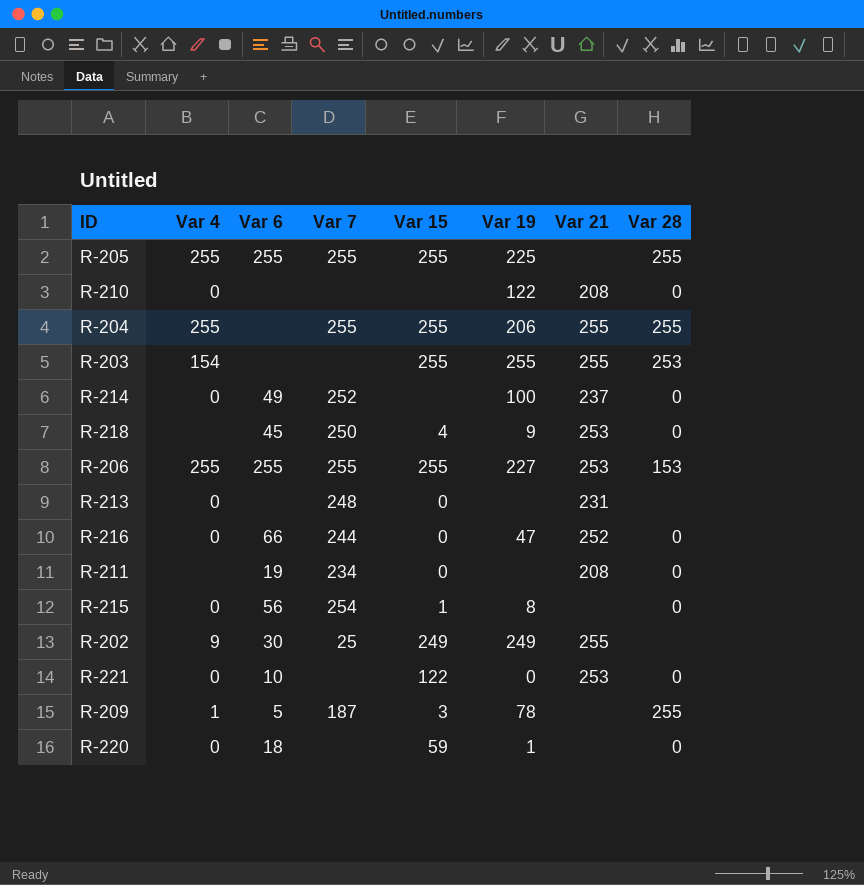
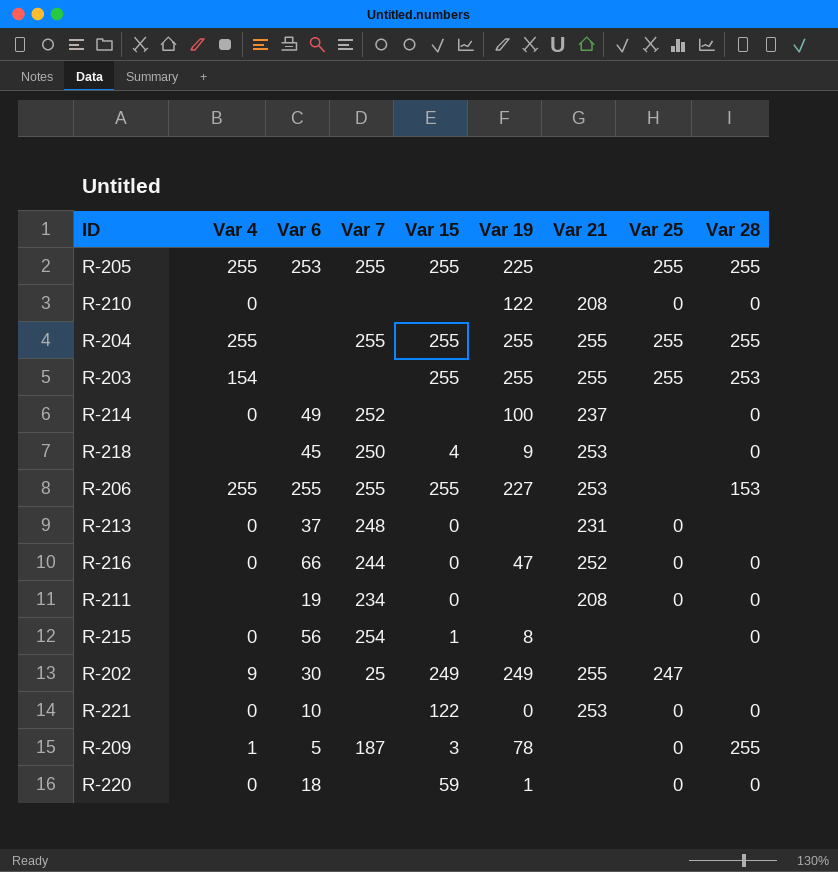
column Var 25 | position: none -> 8
R-205 | Var 6: 255 -> 253
R-204 | Var 19: 206 -> 255
R-213 | Var 6: none -> 37

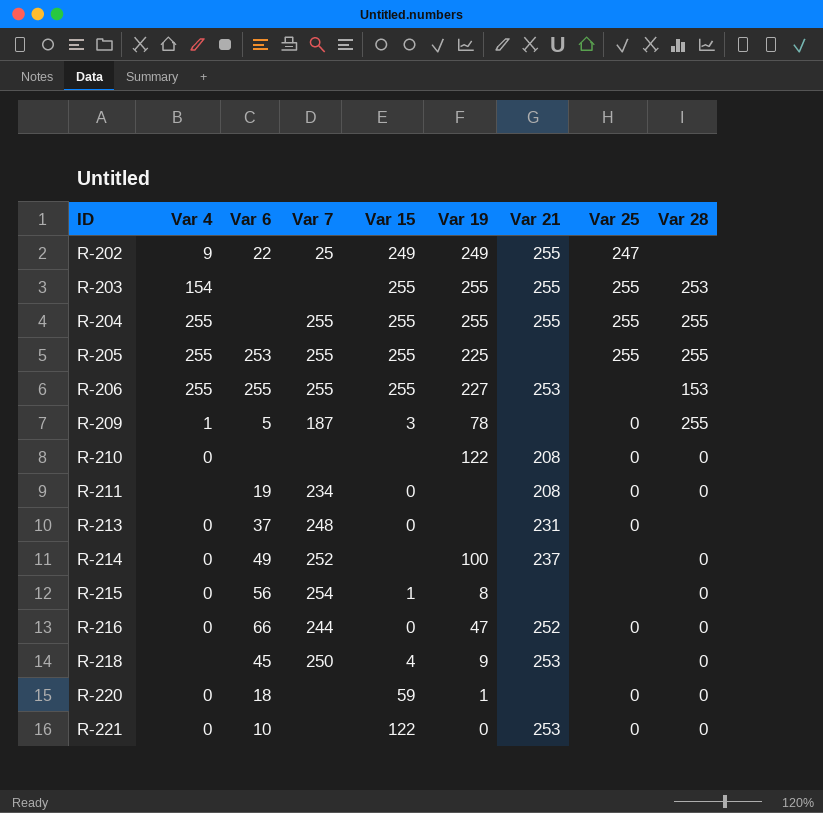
row order: none -> ID ascending
R-202 | Var 6: 30 -> 22

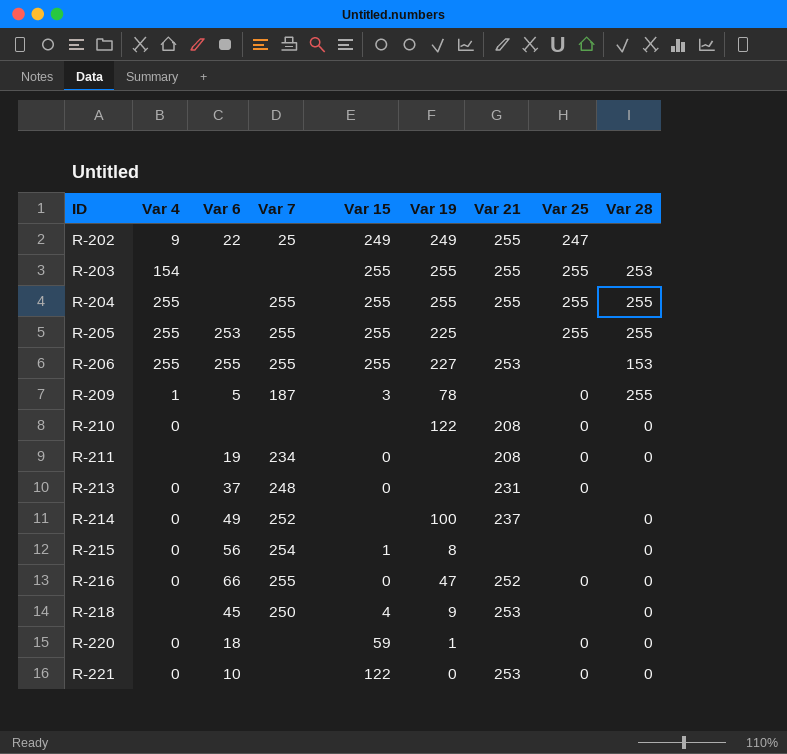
R-216 | Var 7: 244 -> 255

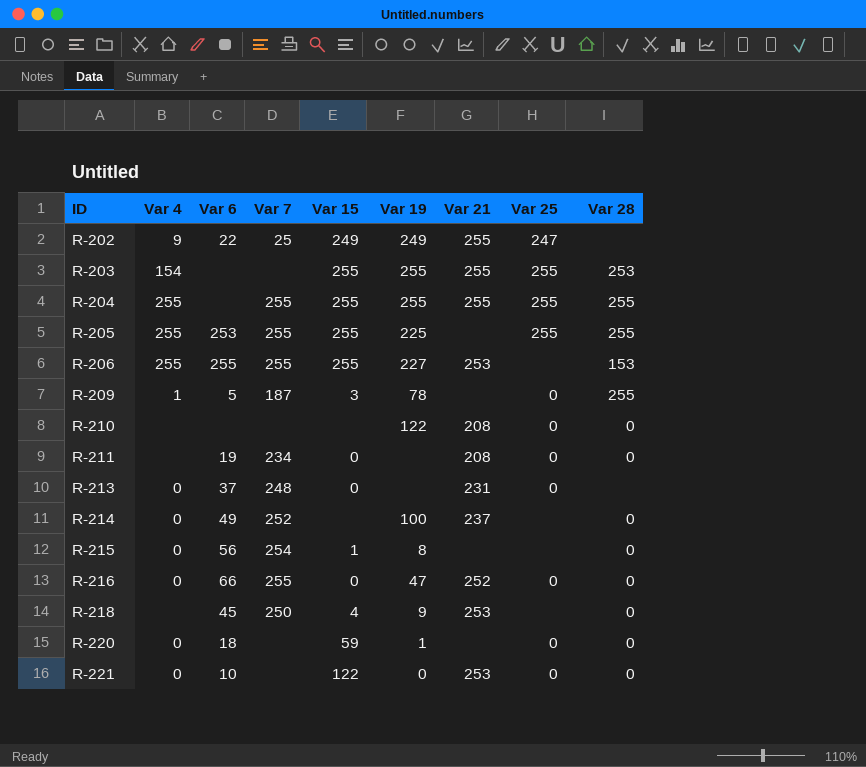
R-210 | Var 4: 0 -> none

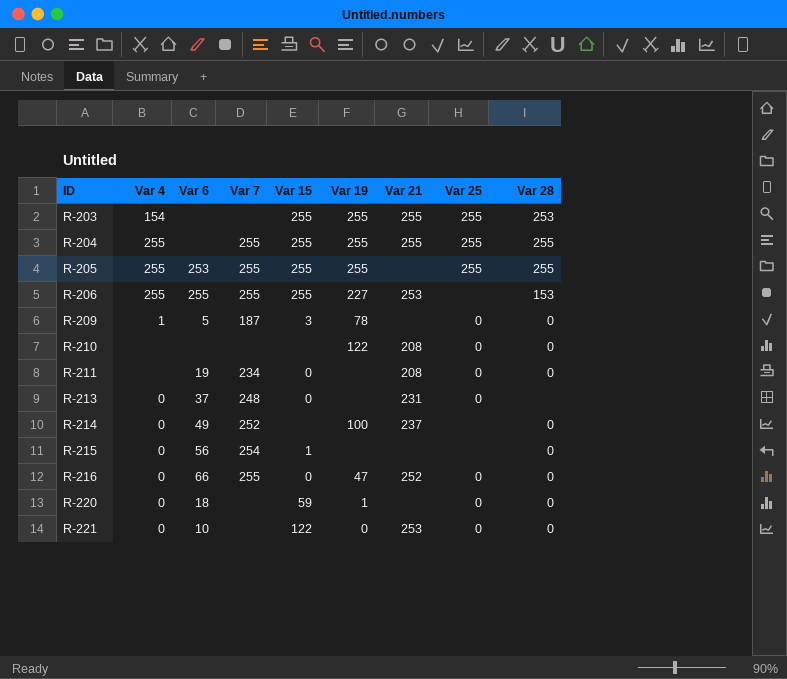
row R-202: 9 | 22 | 25 | 249 | 249 | 255 | 247 | none -> none
row R-218: none | 45 | 250 | 4 | 9 | 253 | none | 0 -> none
R-205 | Var 19: 225 -> 255
R-209 | Var 28: 255 -> 0
R-215 | Var 19: 8 -> none

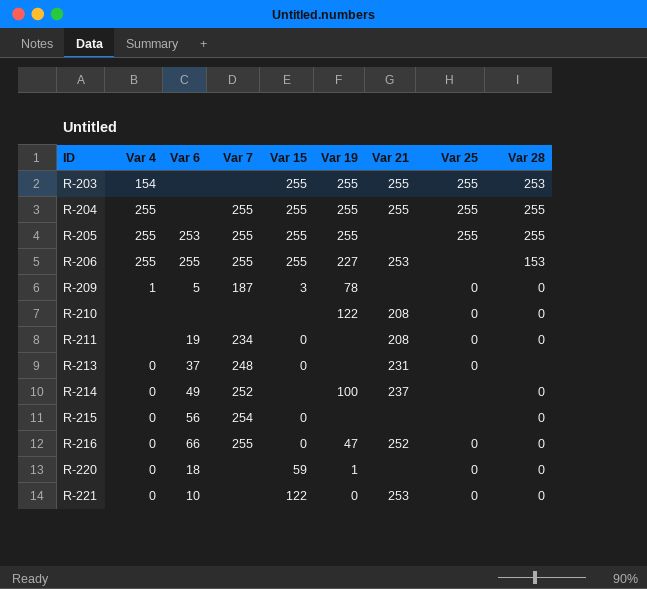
R-215 | Var 15: 1 -> 0

